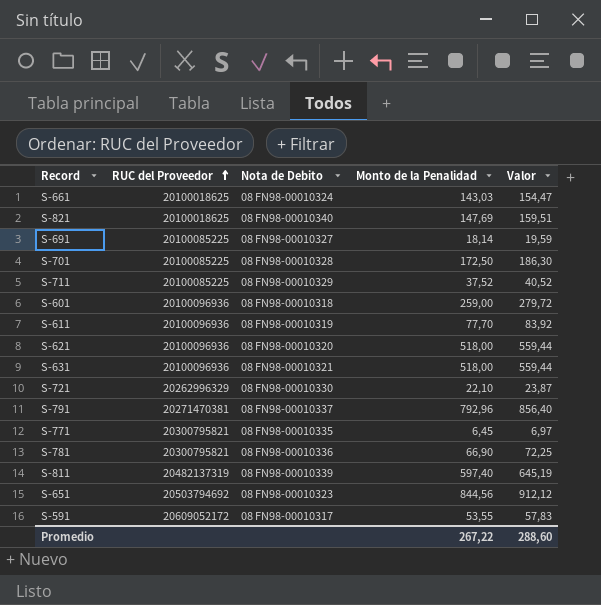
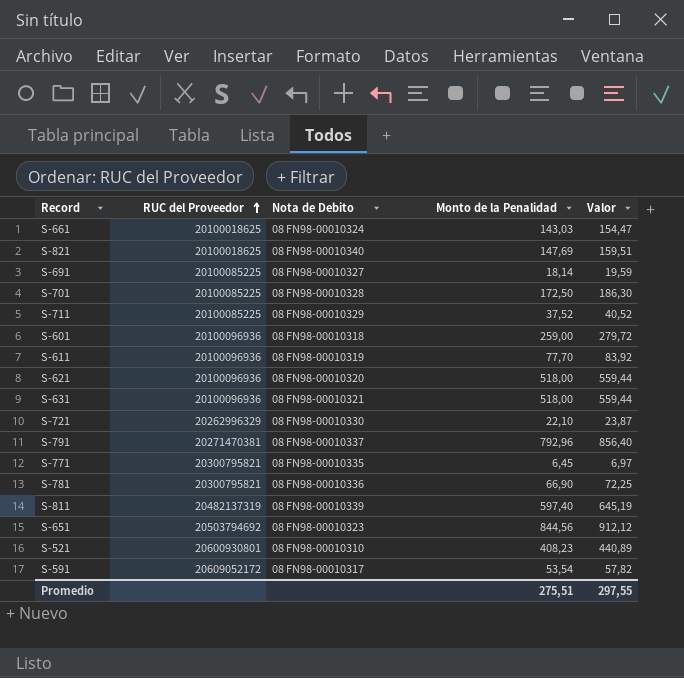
row S-521: none -> 20600930801 | 08 FN98-00010310 | 408,23 | 440,89
S-591 | Monto de la Penalidad: 53,55 -> 53,54
S-591 | Valor: 57,83 -> 57,82
Promedio | Monto de la Penalidad: 267,22 -> 275,51
Promedio | Valor: 288,60 -> 297,55

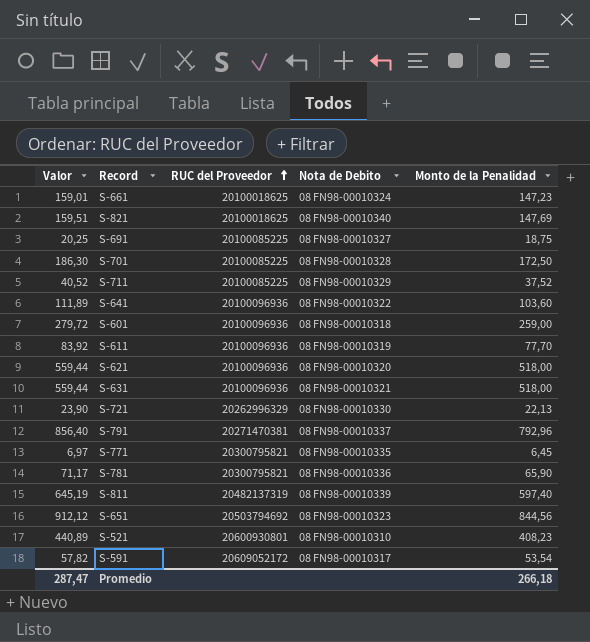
column Valor | position: 5 -> 1
S-661 | Valor: 154,47 -> 159,01
S-661 | Monto de la Penalidad: 143,03 -> 147,23
S-691 | Valor: 19,59 -> 20,25
S-691 | Monto de la Penalidad: 18,14 -> 18,75
row S-641: none -> 111,89 | 20100096936 | 08 FN98-00010322 | 103,60
S-721 | Valor: 23,87 -> 23,90
S-721 | Monto de la Penalidad: 22,10 -> 22,13
S-781 | Valor: 72,25 -> 71,17
S-781 | Monto de la Penalidad: 66,90 -> 65,90
Promedio | Valor: 297,55 -> 287,47
Promedio | Monto de la Penalidad: 275,51 -> 266,18

